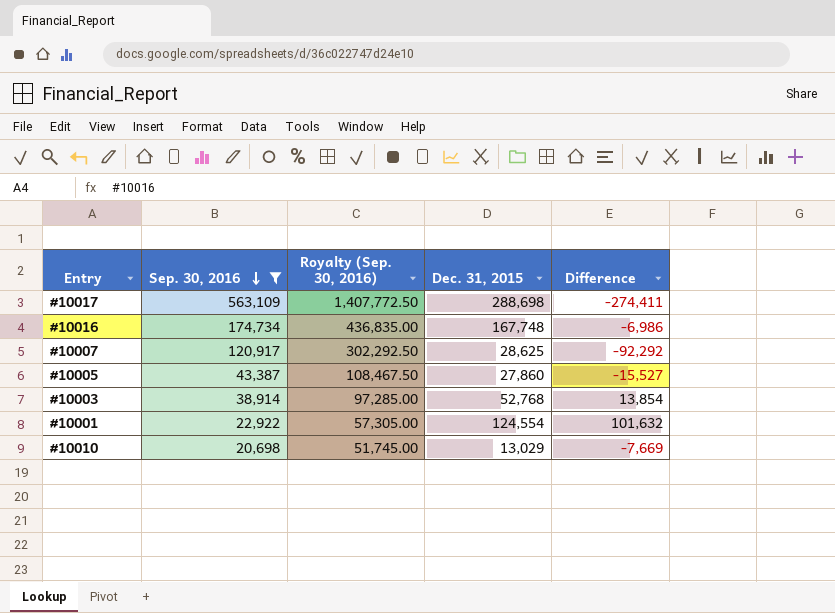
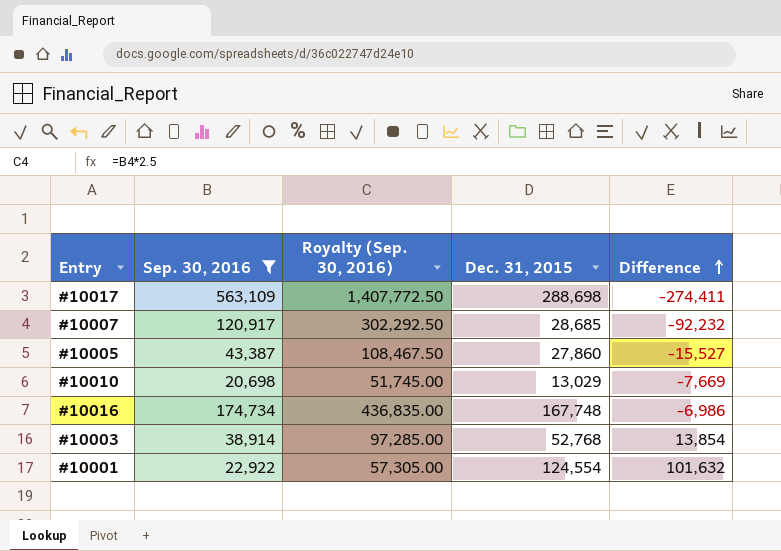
row order: Sep. 30, 2016 descending -> Difference ascending
#10007 | Dec. 31, 2015: 28,625 -> 28,685
#10007 | Difference: -92,292 -> -92,232

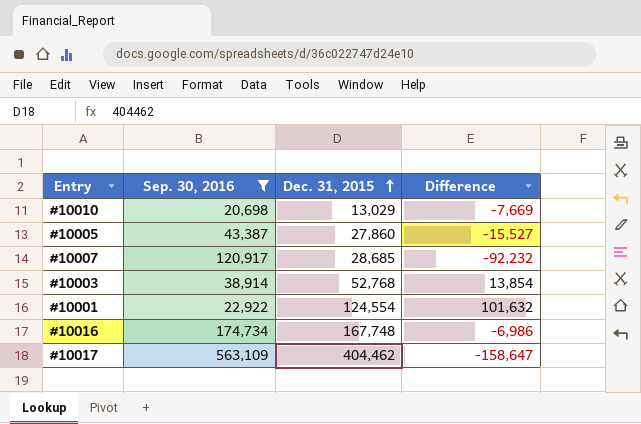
row order: Difference ascending -> Dec. 31, 2015 ascending
column Royalty (Sep. 30, 2016) | formula: [Sep. 30, 2016] * 2.5 -> none
#10017 | Dec. 31, 2015: 288,698 -> 404,462
#10017 | Difference: -274,411 -> -158,647

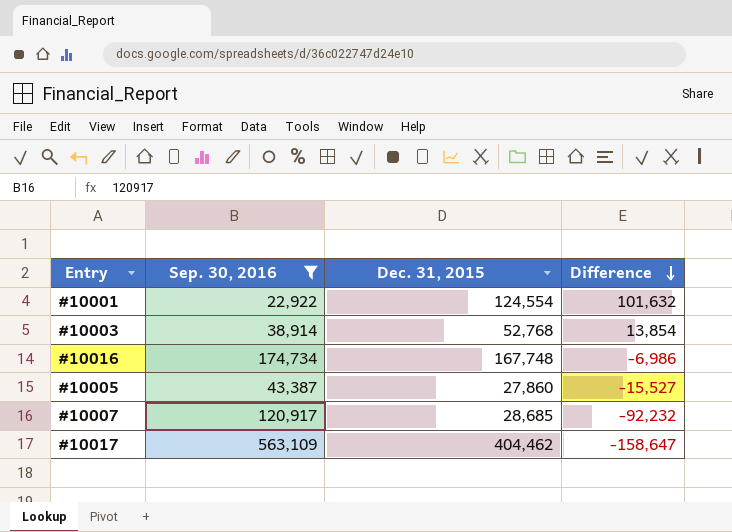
row order: Dec. 31, 2015 ascending -> Difference descending
row #10010: 20,698 | 13,029 | -7,669 -> none

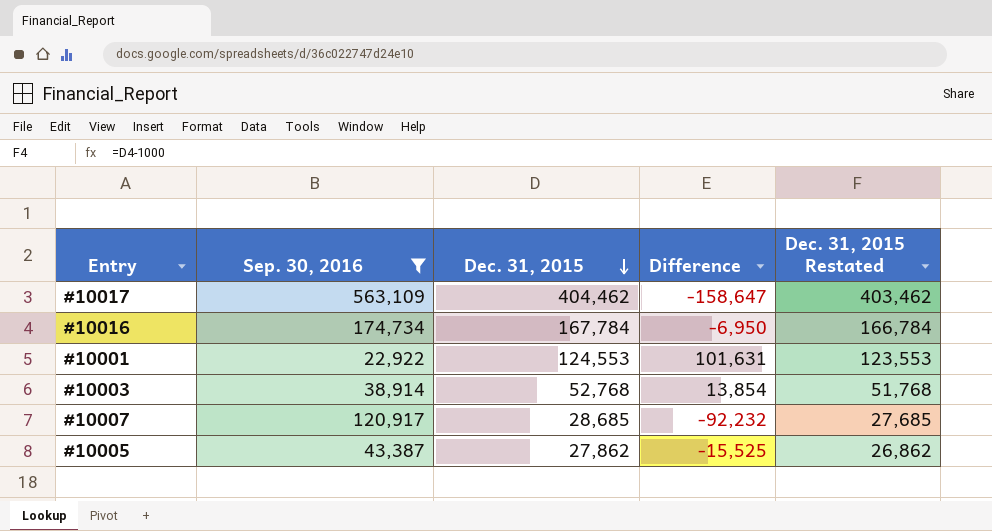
row order: Difference descending -> Dec. 31, 2015 descending
column Dec. 31, 2015 Restated | formula: none -> [Dec. 31, 2015] - 1000
#10016 | Dec. 31, 2015: 167,748 -> 167,784
#10016 | Difference: -6,986 -> -6,950
#10001 | Dec. 31, 2015: 124,554 -> 124,553
#10001 | Difference: 101,632 -> 101,631
#10005 | Dec. 31, 2015: 27,860 -> 27,862
#10005 | Difference: -15,527 -> -15,525

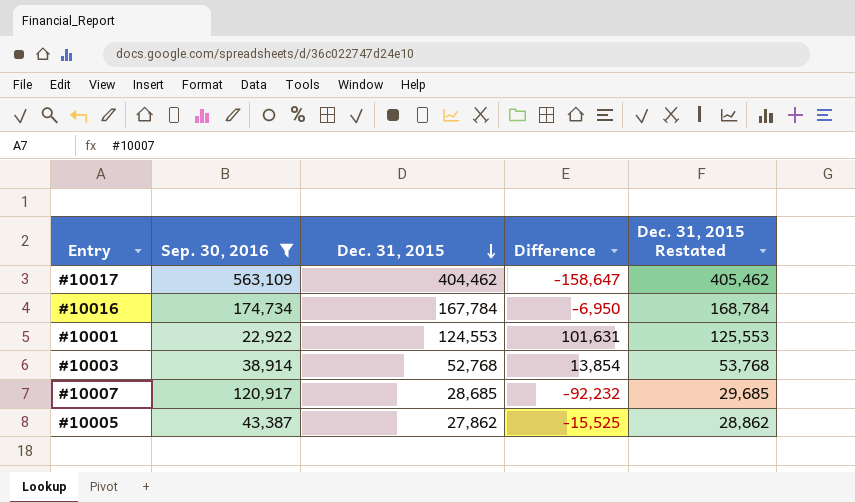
column Dec. 31, 2015 Restated | formula: [Dec. 31, 2015] - 1000 -> [Dec. 31, 2015] + 1000

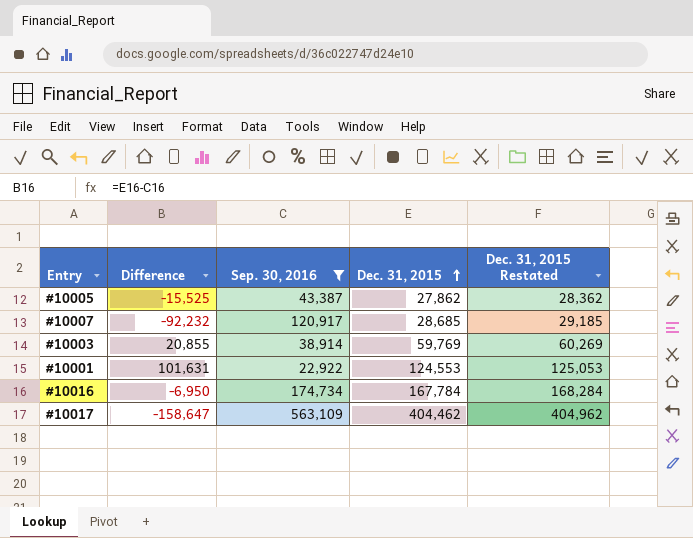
row order: Dec. 31, 2015 descending -> Dec. 31, 2015 ascending
column Difference | position: 4 -> 2
column Dec. 31, 2015 Restated | formula: [Dec. 31, 2015] + 1000 -> [Dec. 31, 2015] + 500
#10003 | Difference: 13,854 -> 20,855
#10003 | Dec. 31, 2015: 52,768 -> 59,769

